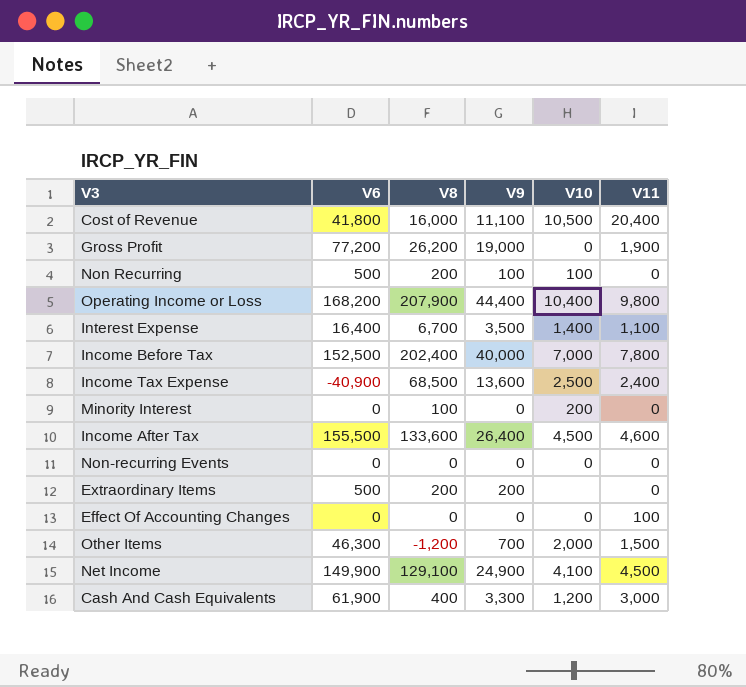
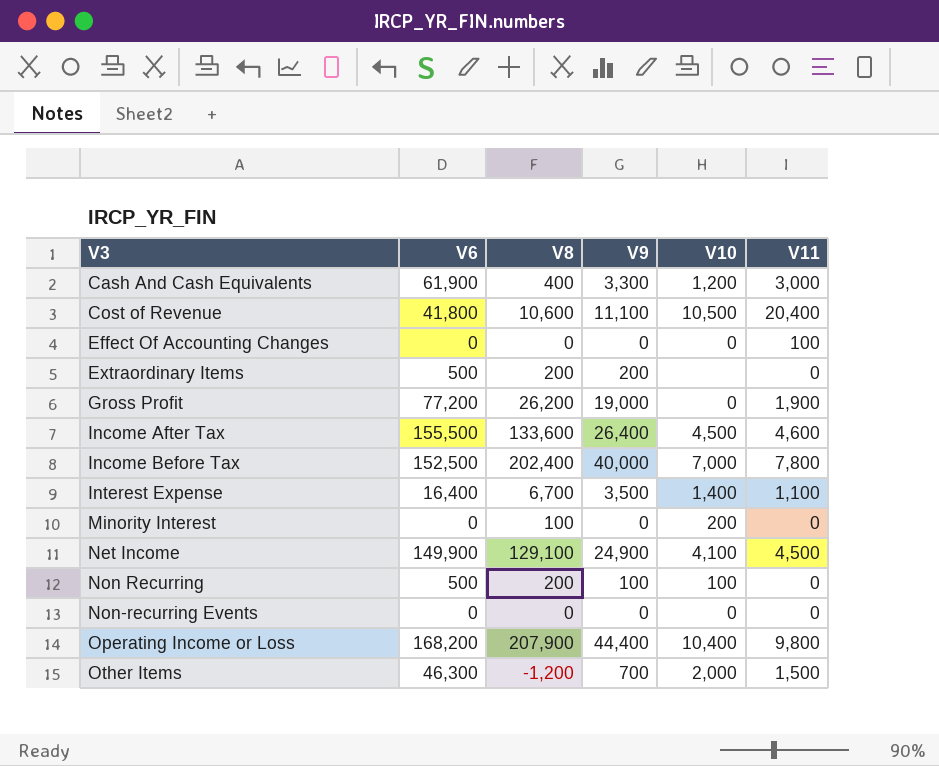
row order: none -> V3 ascending
row Income Tax Expense: -40,900 | 68,500 | 13,600 | 2,500 | 2,400 -> none
Cost of Revenue | V8: 16,000 -> 10,600

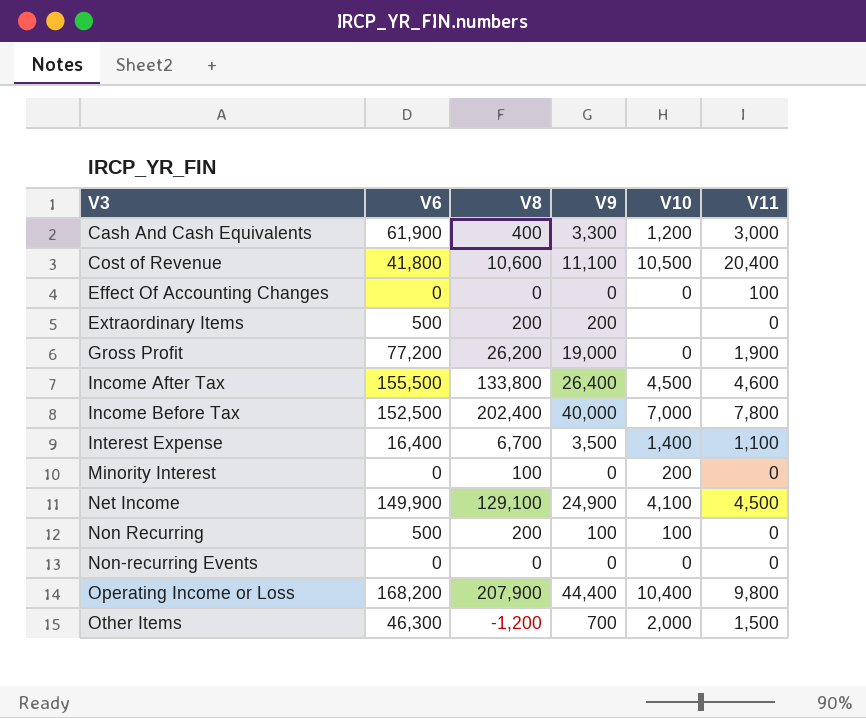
Income After Tax | V8: 133,600 -> 133,800

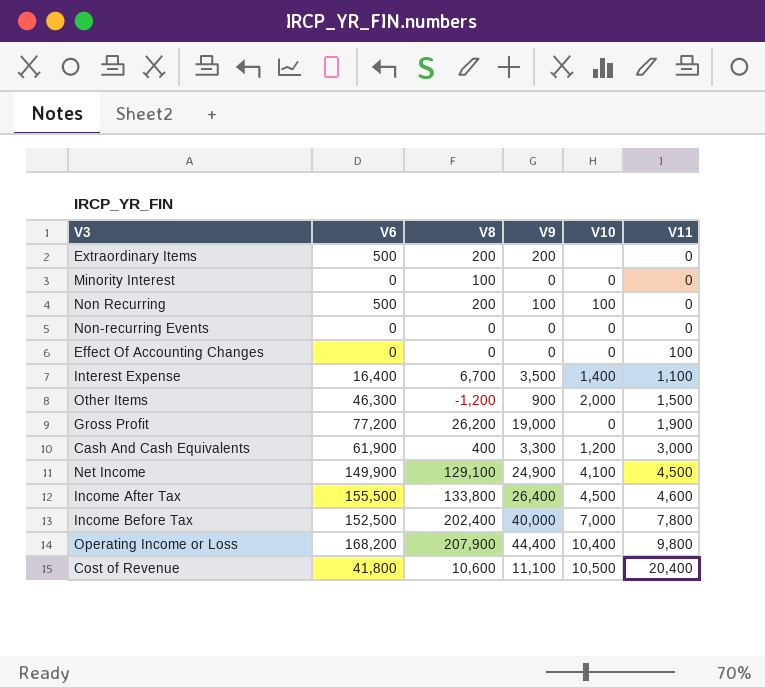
row order: V3 ascending -> V11 ascending
Minority Interest | V10: 200 -> 0
Other Items | V9: 700 -> 900

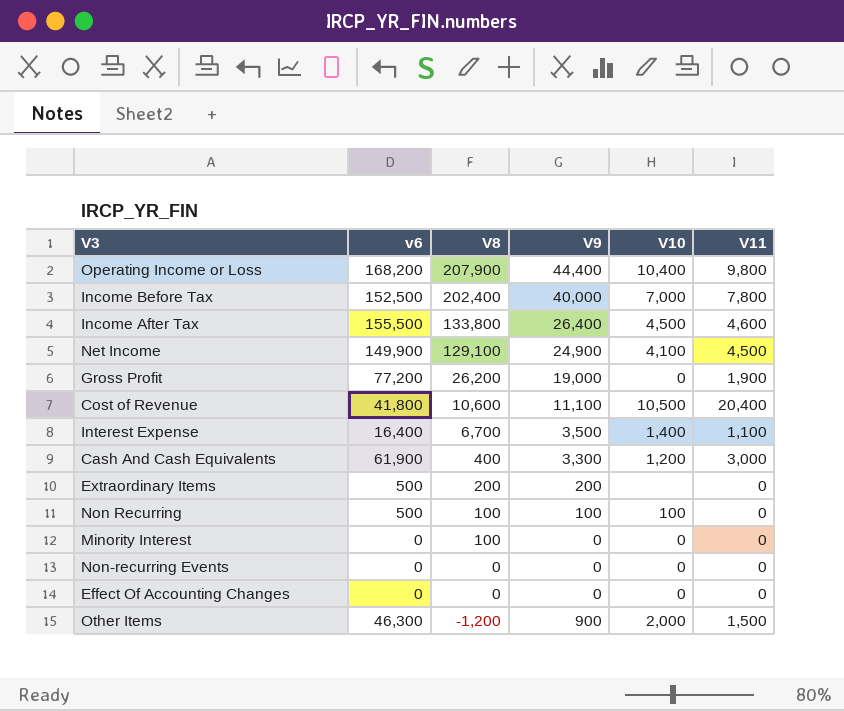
row order: V11 ascending -> V8 descending
column name: V6 -> v6
Non Recurring | V8: 200 -> 100
Effect Of Accounting Changes | V11: 100 -> 0

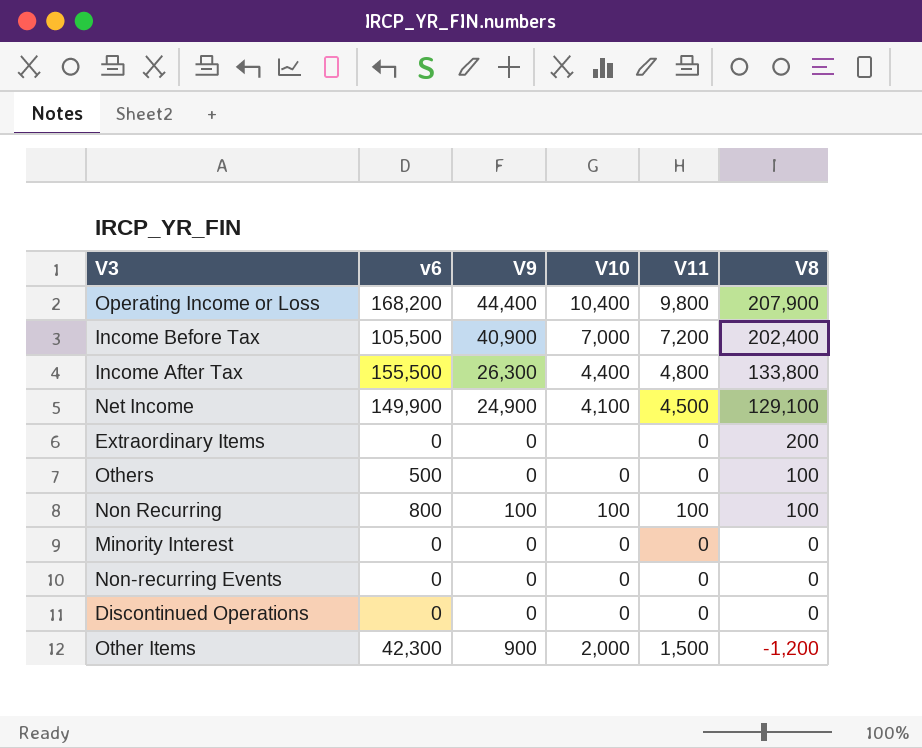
column V8 | position: 3 -> 6
row Gross Profit: 77,200 | 26,200 | 19,000 | 0 | 1,900 -> none
row Cost of Revenue: 41,800 | 10,600 | 11,100 | 10,500 | 20,400 -> none
row Interest Expense: 16,400 | 6,700 | 3,500 | 1,400 | 1,100 -> none
row Cash And Cash Equivalents: 61,900 | 400 | 3,300 | 1,200 | 3,000 -> none
row Effect Of Accounting Changes: 0 | 0 | 0 | 0 | 0 -> none
Income Before Tax | v6: 152,500 -> 105,500
Income Before Tax | V9: 40,000 -> 40,900
Income Before Tax | V11: 7,800 -> 7,200
Income After Tax | V9: 26,400 -> 26,300
Income After Tax | V10: 4,500 -> 4,400
Income After Tax | V11: 4,600 -> 4,800
Extraordinary Items | v6: 500 -> 0
Extraordinary Items | V9: 200 -> 0
row Others: none -> 500 | 0 | 0 | 0 | 100
Non Recurring | v6: 500 -> 800
Non Recurring | V11: 0 -> 100
Minority Interest | V8: 100 -> 0
row Discontinued Operations: none -> 0 | 0 | 0 | 0 | 0
Other Items | v6: 46,300 -> 42,300

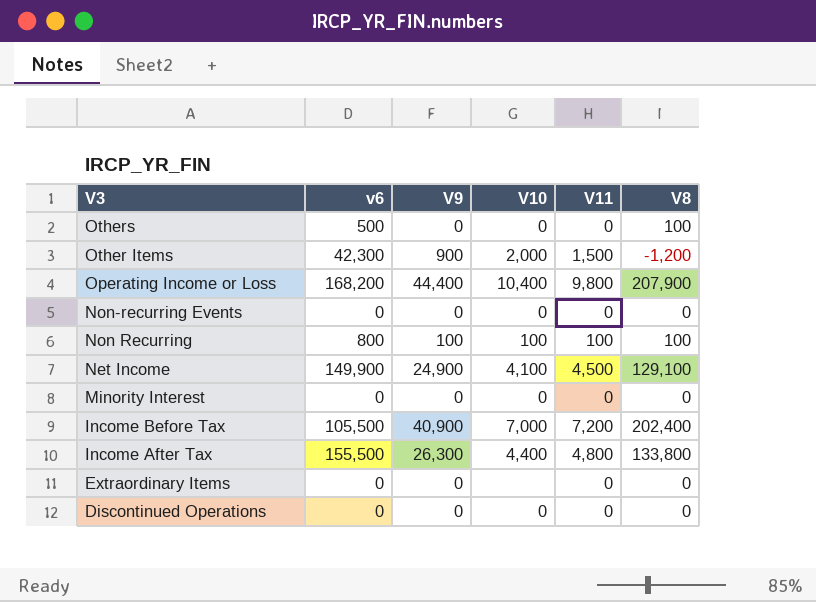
row order: V8 descending -> V3 descending
Extraordinary Items | V8: 200 -> 0

